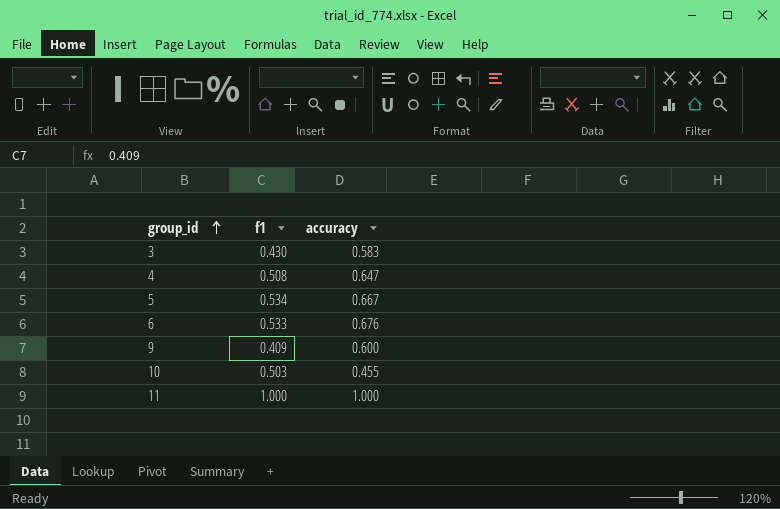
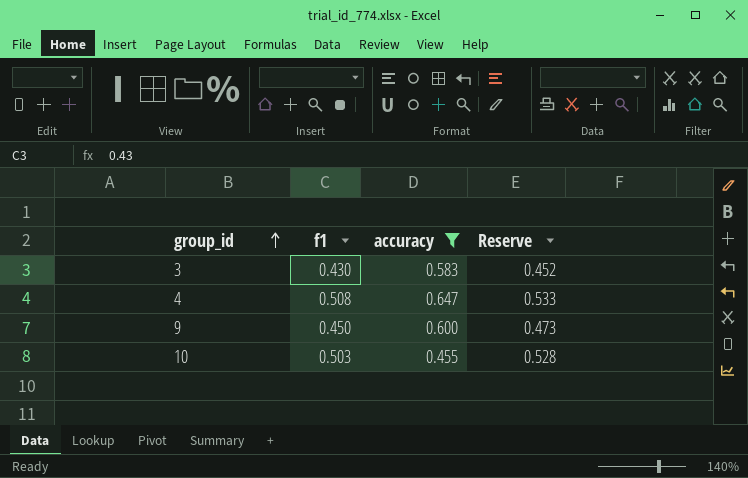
filter: none -> accuracy <= 0.647
column Reserve | formula: none -> [f1] * 1.05
9 | f1: 0.409 -> 0.450

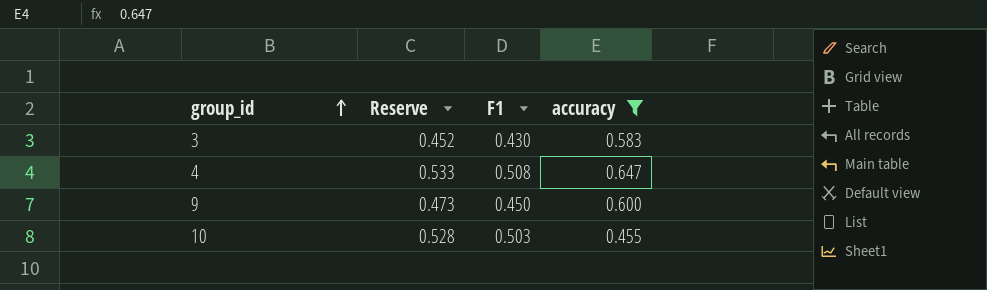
column Reserve | position: 4 -> 2
column name: f1 -> F1

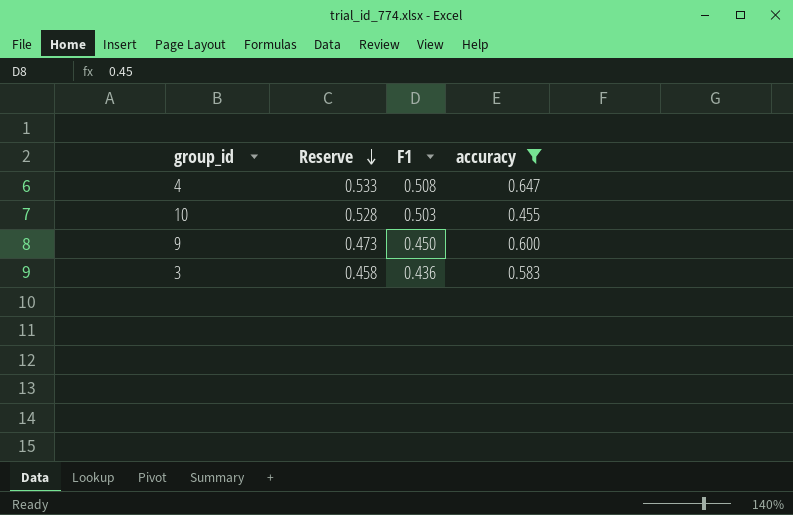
row order: group_id ascending -> Reserve descending
3 | Reserve: 0.452 -> 0.458
3 | F1: 0.430 -> 0.436

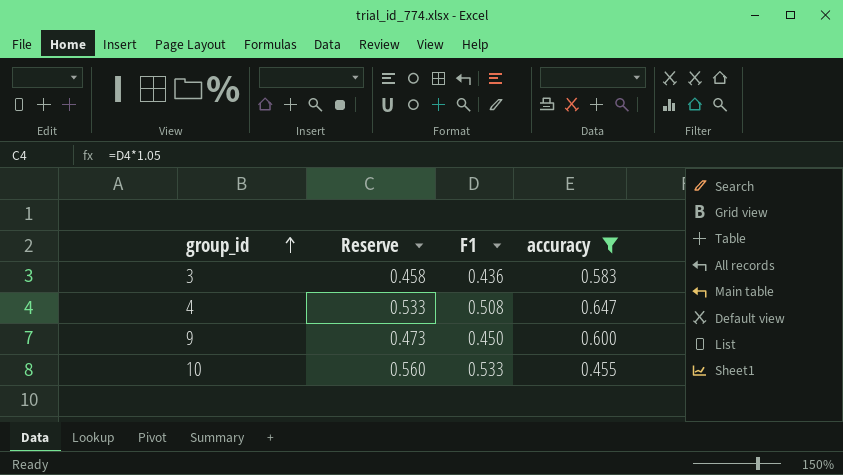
row order: Reserve descending -> group_id ascending
10 | Reserve: 0.528 -> 0.560
10 | F1: 0.503 -> 0.533

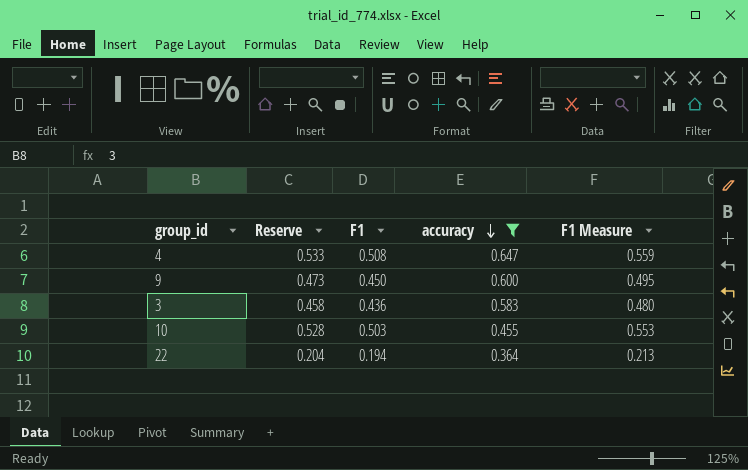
row order: group_id ascending -> accuracy descending
column F1 Measure | formula: none -> [F1] * 1.1
10 | Reserve: 0.560 -> 0.528
10 | F1: 0.533 -> 0.503
row 22: none -> 0.204 | 0.194 | 0.364 | 0.213

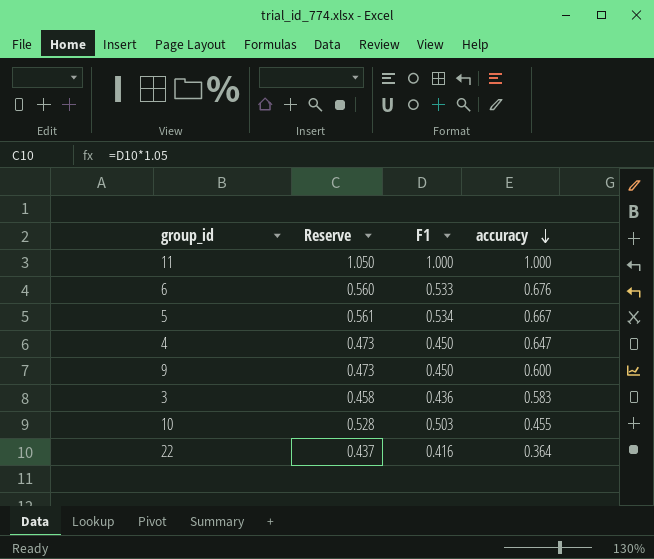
filter: accuracy <= 0.647 -> none
column F1 Measure | formula: [F1] * 1.1 -> none
4 | Reserve: 0.533 -> 0.473
4 | F1: 0.508 -> 0.450
22 | Reserve: 0.204 -> 0.437
22 | F1: 0.194 -> 0.416

